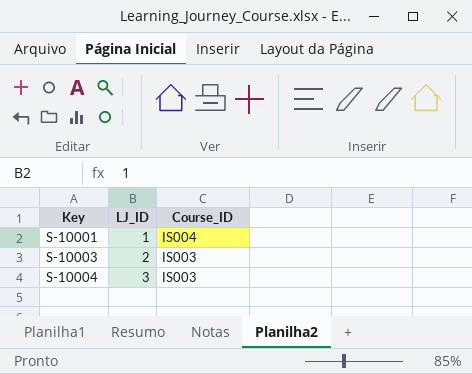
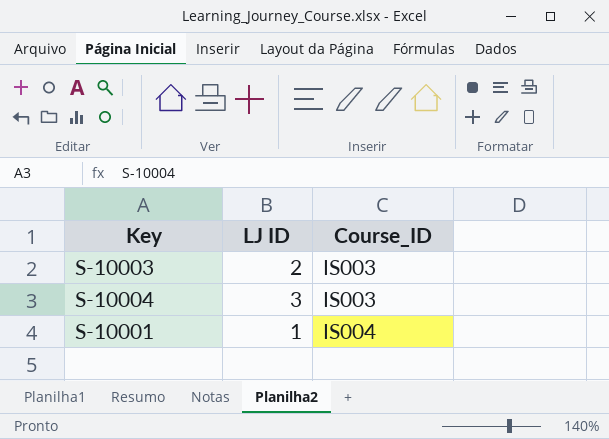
row order: Key ascending -> Course_ID ascending
column name: LJ_ID -> LJ ID

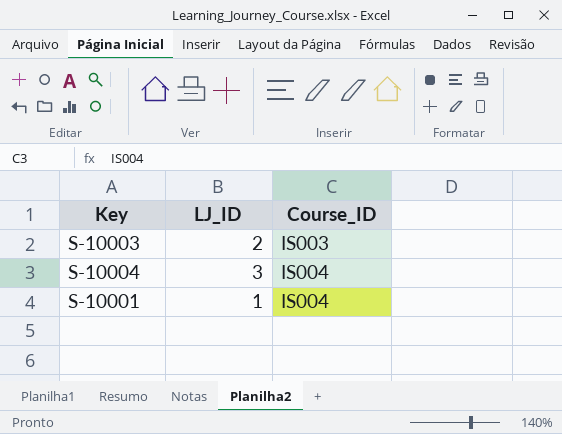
column name: LJ ID -> LJ_ID
S-10004 | Course_ID: IS003 -> IS004

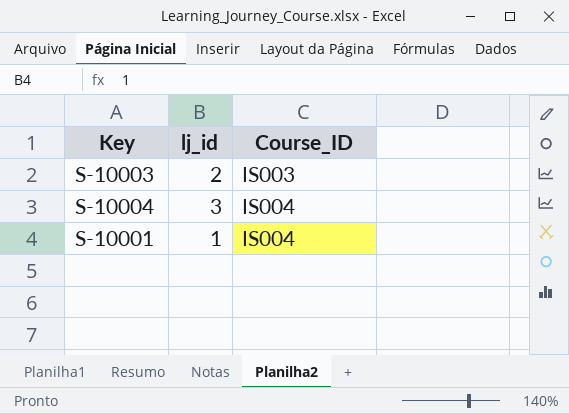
column name: LJ_ID -> lj_id

